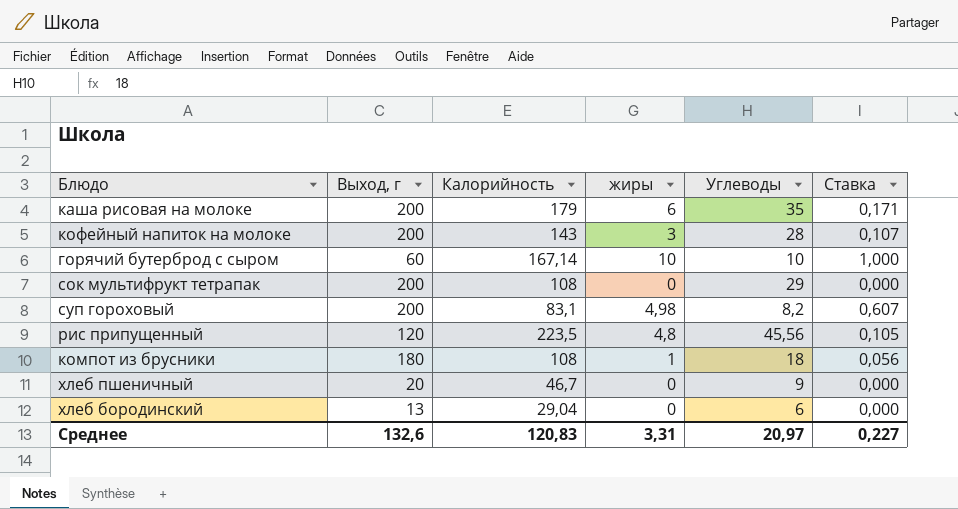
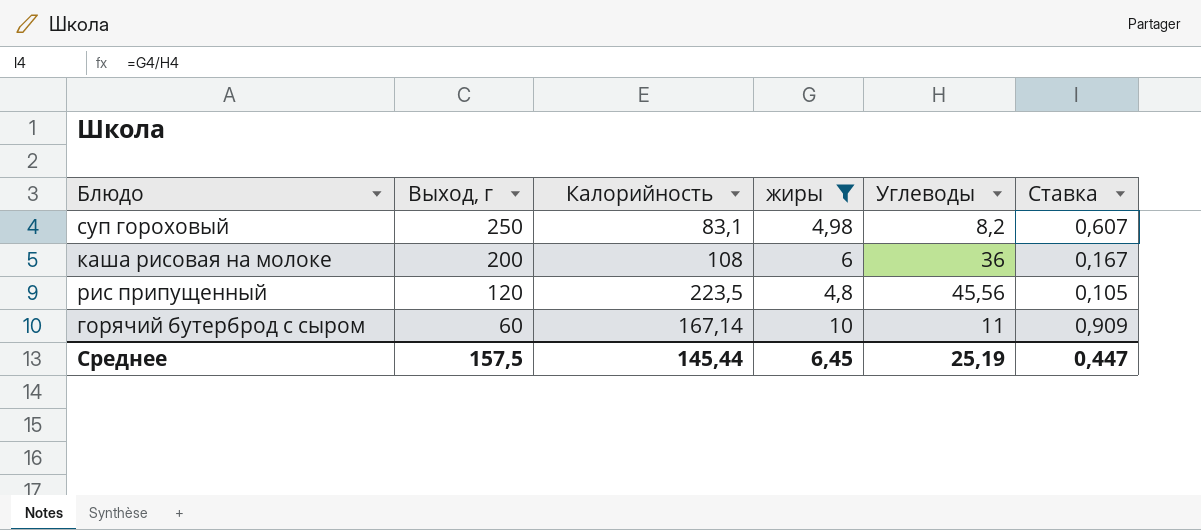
filter: none -> жиры >= 4,8
row order: none -> Выход, г descending
суп гороховый | Выход, г: 200 -> 250
каша рисовая на молоке | Калорийность: 179 -> 108
каша рисовая на молоке | Углеводы: 35 -> 36
каша рисовая на молоке | Ставка: 0,171 -> 0,167
горячий бутерброд с сыром | Углеводы: 10 -> 11
горячий бутерброд с сыром | Ставка: 1,000 -> 0,909
Среднее | Выход, г: 132,6 -> 157,5
Среднее | Калорийность: 120,83 -> 145,44
Среднее | жиры: 3,31 -> 6,45
Среднее | Углеводы: 20,97 -> 25,19
Среднее | Ставка: 0,227 -> 0,447

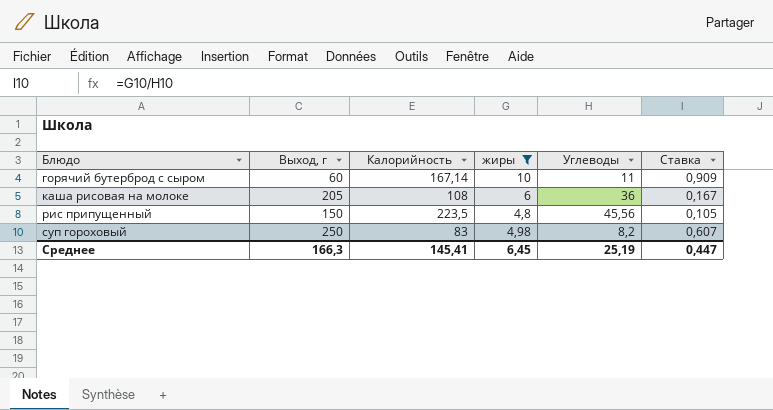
row order: Выход, г descending -> Блюдо ascending
каша рисовая на молоке | Выход, г: 200 -> 205
рис припущенный | Выход, г: 120 -> 150
суп гороховый | Калорийность: 83,1 -> 83
Среднее | Выход, г: 157,5 -> 166,3
Среднее | Калорийность: 145,44 -> 145,41

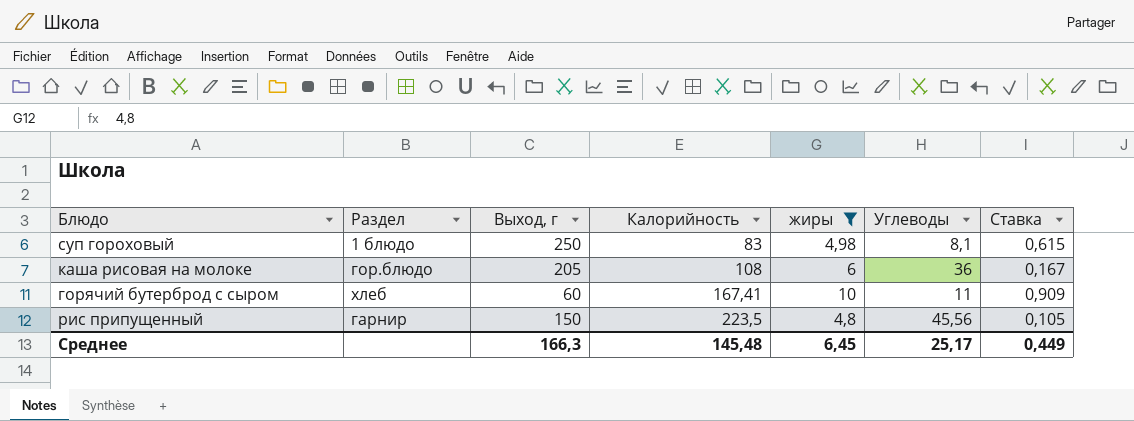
row order: Блюдо ascending -> Калорийность ascending
column Раздел | position: none -> 2
суп гороховый | Углеводы: 8,2 -> 8,1
суп гороховый | Ставка: 0,607 -> 0,615
горячий бутерброд с сыром | Калорийность: 167,14 -> 167,41
Среднее | Калорийность: 145,41 -> 145,48
Среднее | Углеводы: 25,19 -> 25,17
Среднее | Ставка: 0,447 -> 0,449

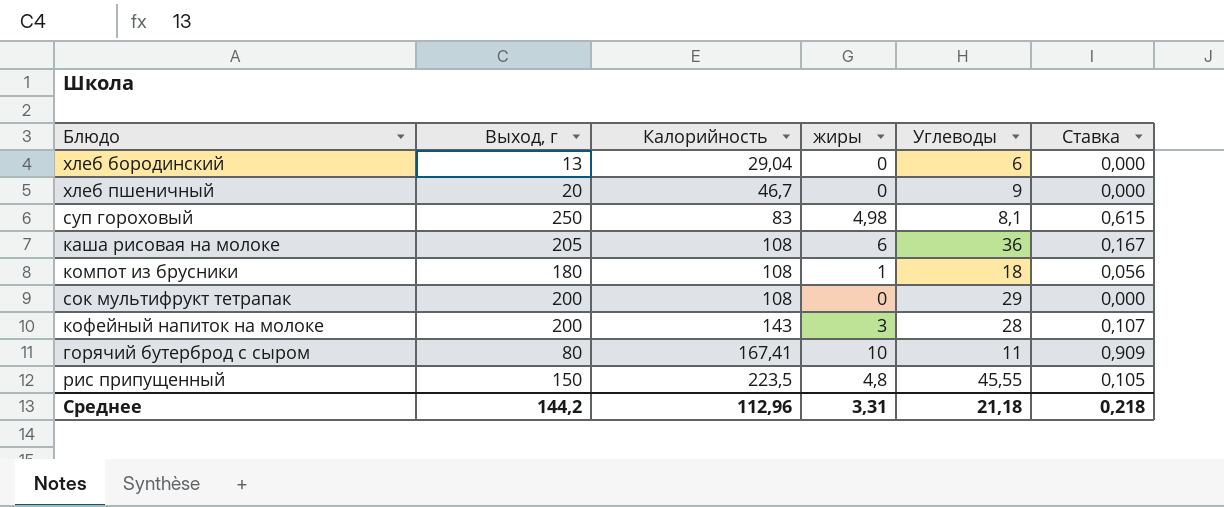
filter: жиры >= 4,8 -> none
column Раздел | position: 2 -> none
горячий бутерброд с сыром | Выход, г: 60 -> 80
рис припущенный | Углеводы: 45,56 -> 45,55
Среднее | Выход, г: 166,3 -> 144,2
Среднее | Калорийность: 145,48 -> 112,96
Среднее | жиры: 6,45 -> 3,31
Среднее | Углеводы: 25,17 -> 21,18
Среднее | Ставка: 0,449 -> 0,218

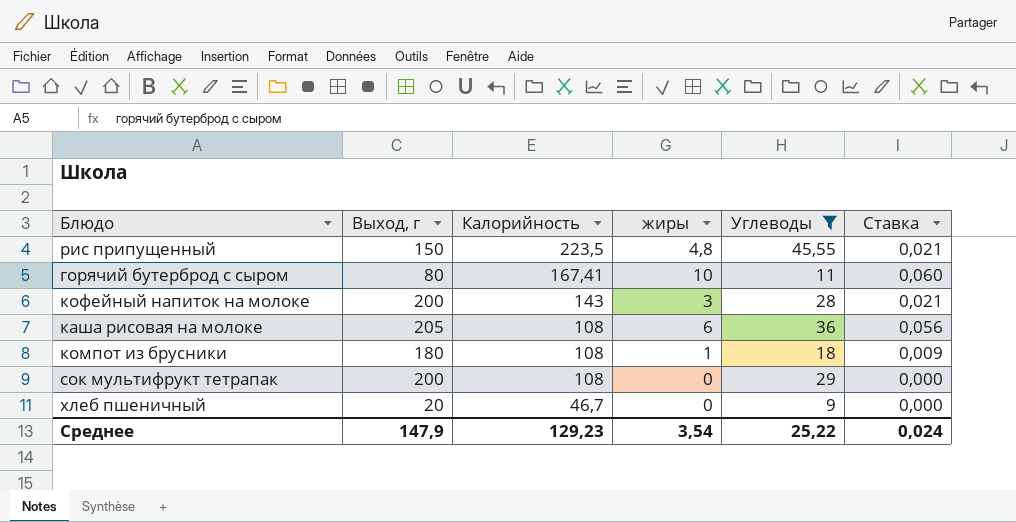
filter: none -> Углеводы >= 9
row order: Калорийность ascending -> Калорийность descending
column Ставка | formula: [жиры] / [Углеводы] -> [жиры] / [Калорийность]
Среднее | Выход, г: 144,2 -> 147,9
Среднее | Калорийность: 112,96 -> 129,23
Среднее | жиры: 3,31 -> 3,54
Среднее | Углеводы: 21,18 -> 25,22
Среднее | Ставка: 0,218 -> 0,024

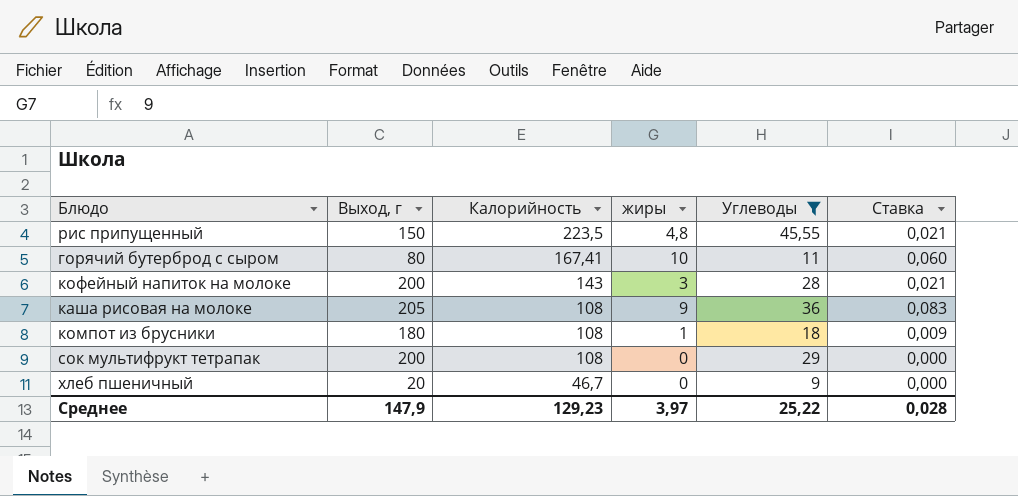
каша рисовая на молоке | жиры: 6 -> 9
каша рисовая на молоке | Ставка: 0,056 -> 0,083
Среднее | жиры: 3,54 -> 3,97
Среднее | Ставка: 0,024 -> 0,028

